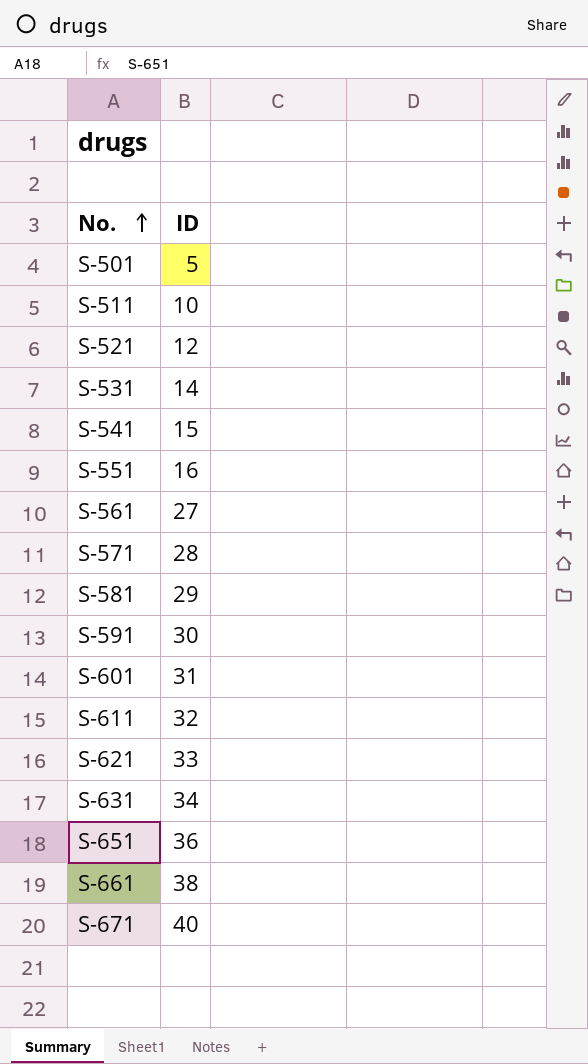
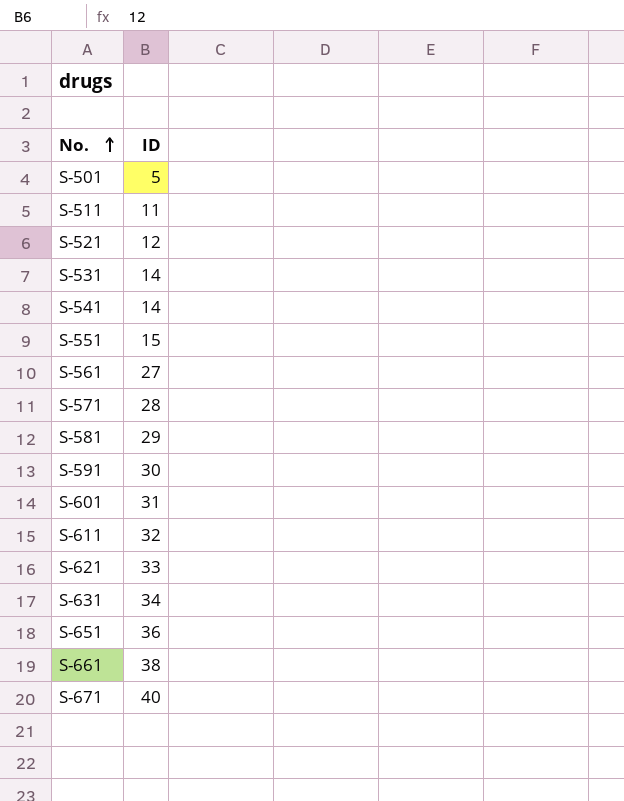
S-511 | ID: 10 -> 11
S-541 | ID: 15 -> 14
S-551 | ID: 16 -> 15

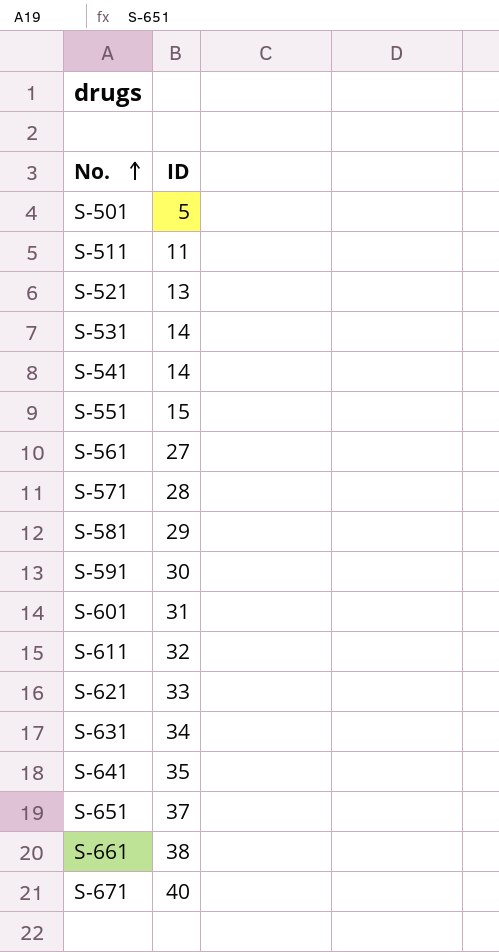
S-521 | ID: 12 -> 13
row S-641: none -> 35
S-651 | ID: 36 -> 37

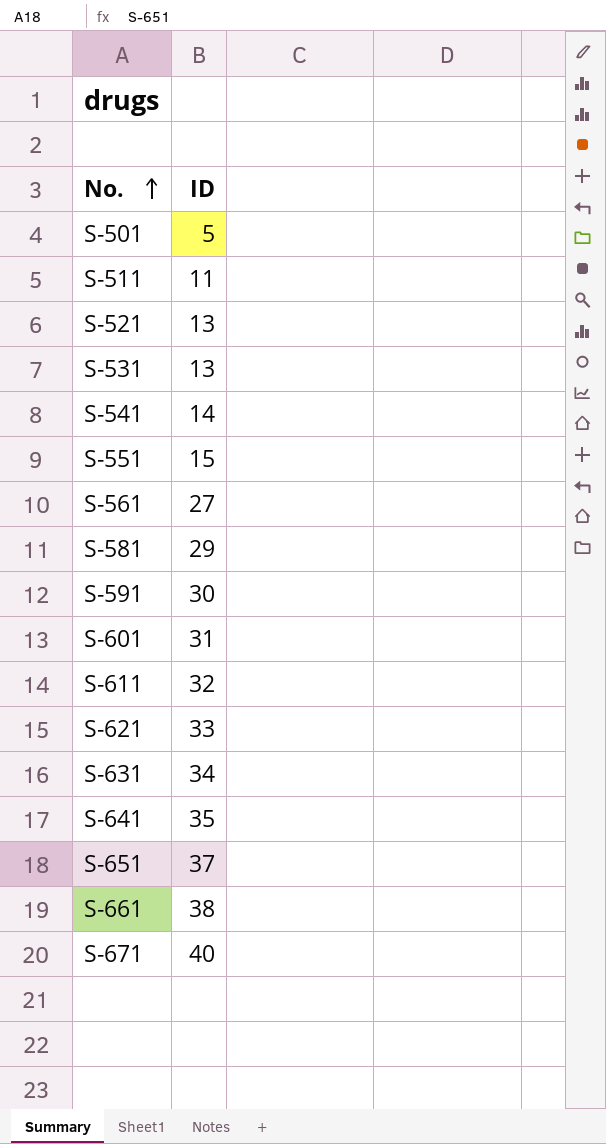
row S-571: 28 -> none
S-531 | ID: 14 -> 13

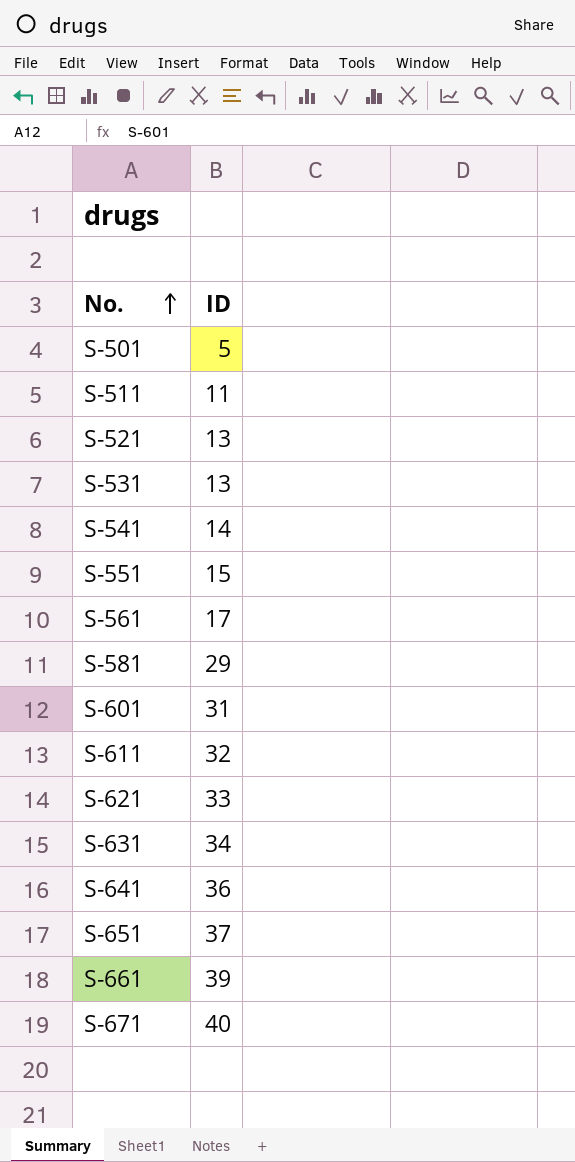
row S-591: 30 -> none
S-561 | ID: 27 -> 17
S-641 | ID: 35 -> 36
S-661 | ID: 38 -> 39

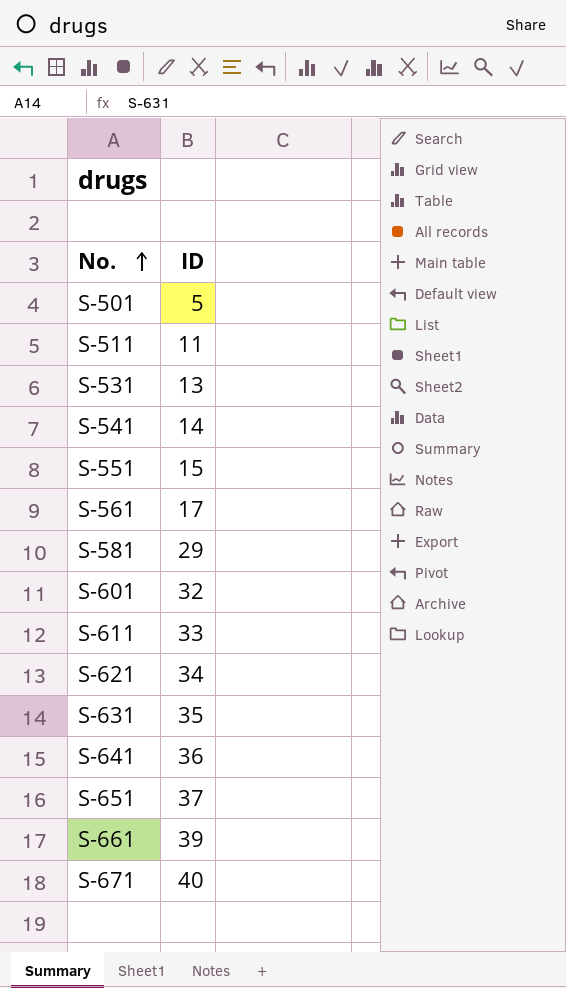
row S-521: 13 -> none
S-601 | ID: 31 -> 32
S-611 | ID: 32 -> 33
S-621 | ID: 33 -> 34
S-631 | ID: 34 -> 35

